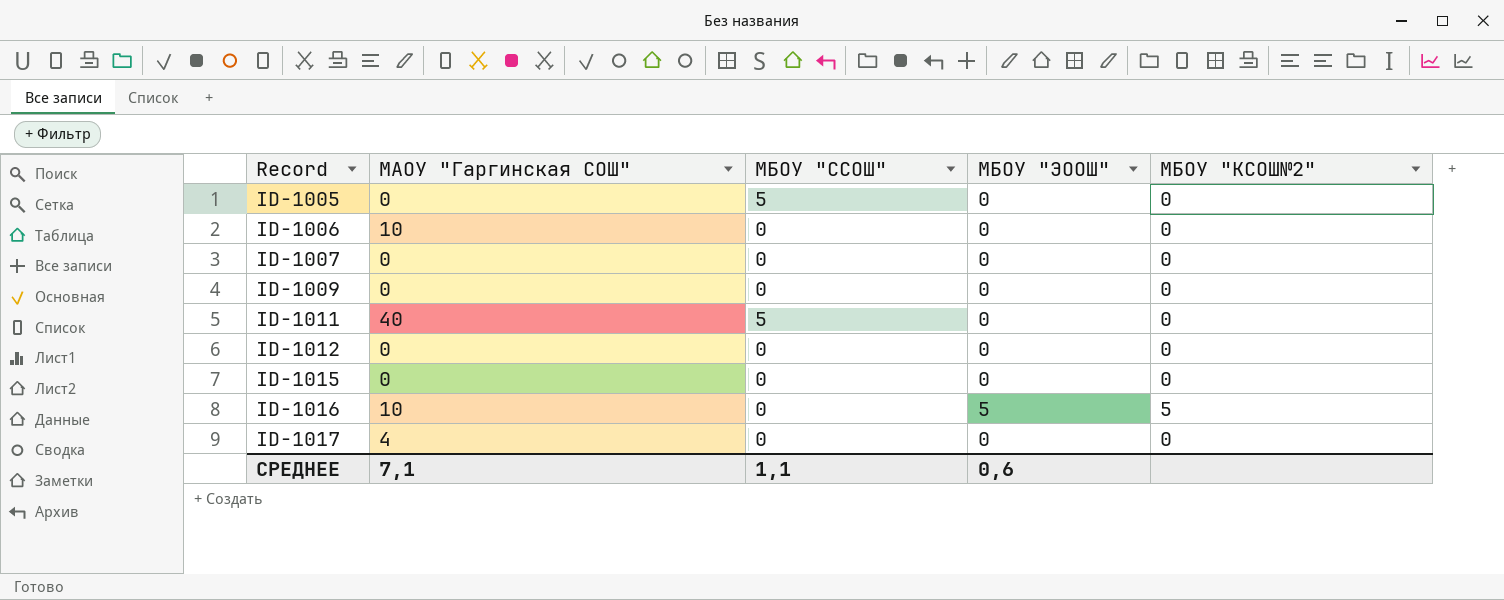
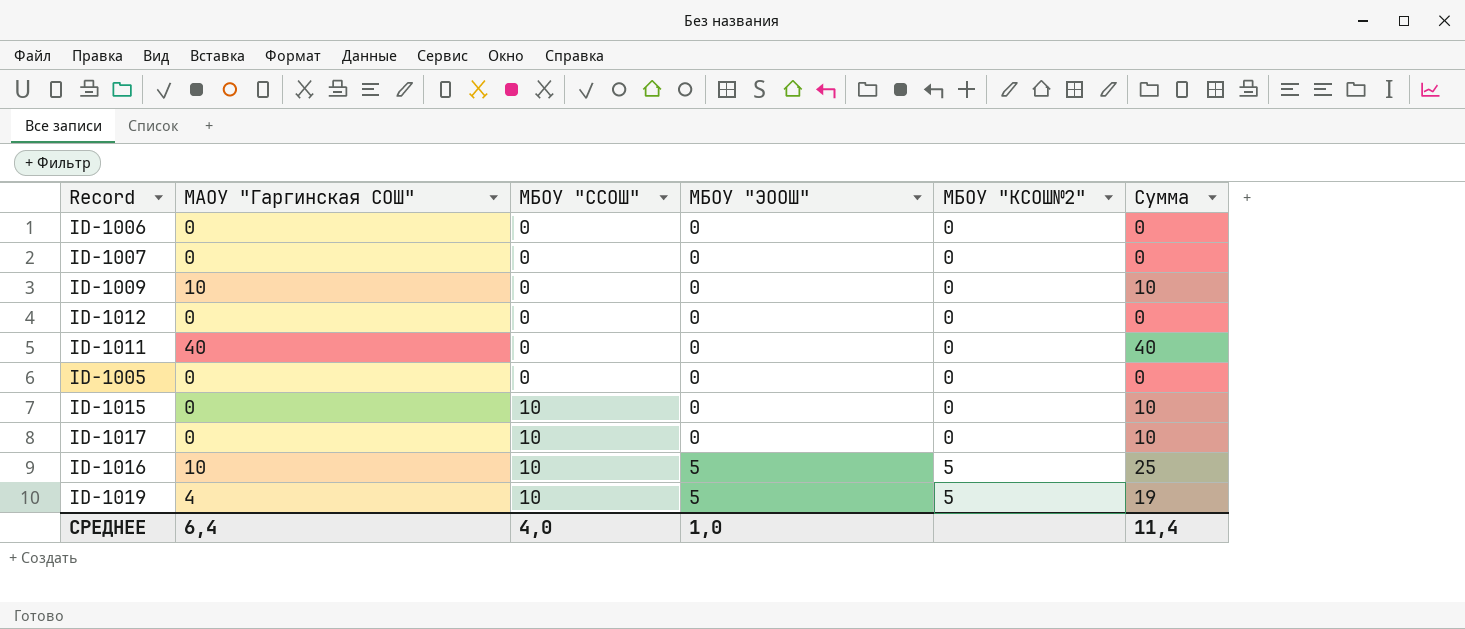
row order: Record ascending -> МБОУ "ССОШ" ascending
column Сумма | formula: none -> [МАОУ "Гаргинская СОШ"] + [МБОУ "ССОШ"] + [МБОУ "ЭООШ"]
ID-1006 | МАОУ "Гаргинская СОШ": 10 -> 0
ID-1009 | МАОУ "Гаргинская СОШ": 0 -> 10
ID-1011 | МБОУ "ССОШ": 5 -> 0
ID-1005 | МБОУ "ССОШ": 5 -> 0
ID-1015 | МБОУ "ССОШ": 0 -> 10
ID-1017 | МАОУ "Гаргинская СОШ": 4 -> 0
ID-1017 | МБОУ "ССОШ": 0 -> 10
ID-1016 | МБОУ "ССОШ": 0 -> 10
row ID-1019: none -> 4 | 10 | 5 | 5 | 19
СРЕДНЕЕ | МАОУ "Гаргинская СОШ": 7,1 -> 6,4
СРЕДНЕЕ | МБОУ "ССОШ": 1,1 -> 4,0
СРЕДНЕЕ | МБОУ "ЭООШ": 0,6 -> 1,0

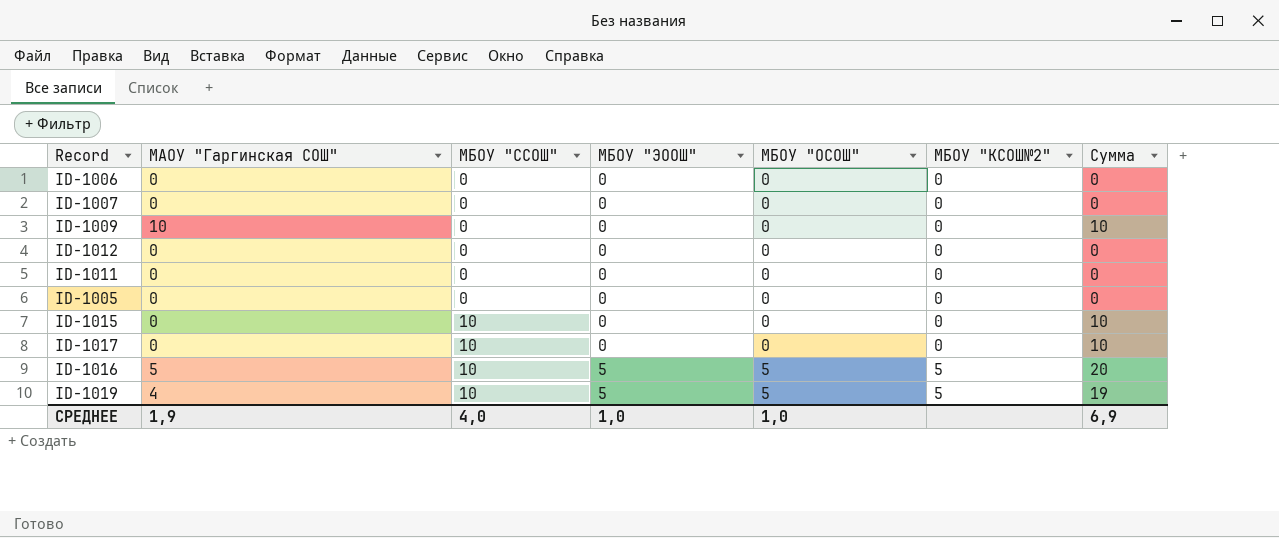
column МБОУ "ОСОШ" | position: none -> 5
ID-1011 | МАОУ "Гаргинская СОШ": 40 -> 0
ID-1011 | Сумма: 40 -> 0
ID-1016 | МАОУ "Гаргинская СОШ": 10 -> 5
ID-1016 | Сумма: 25 -> 20
СРЕДНЕЕ | МАОУ "Гаргинская СОШ": 6,4 -> 1,9
СРЕДНЕЕ | Сумма: 11,4 -> 6,9

